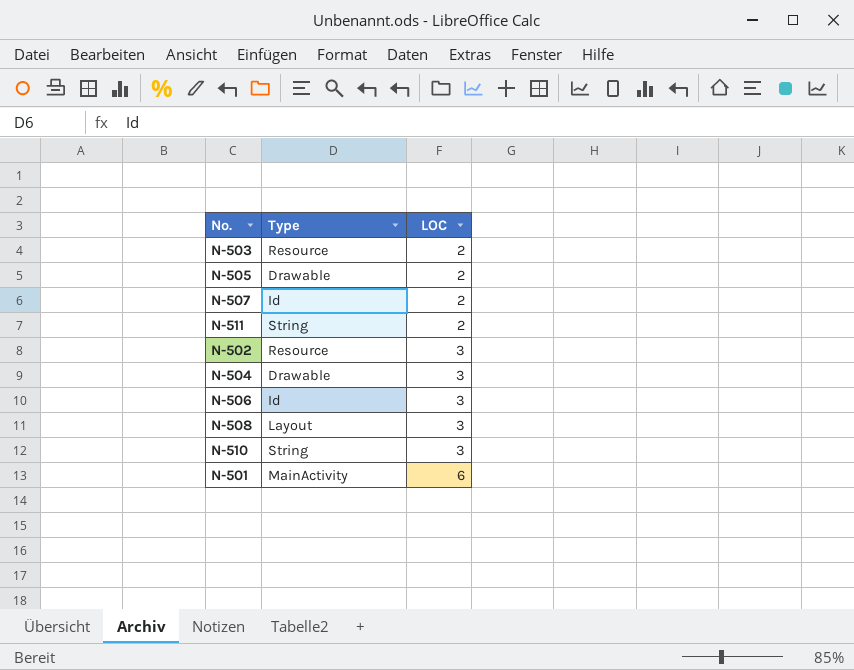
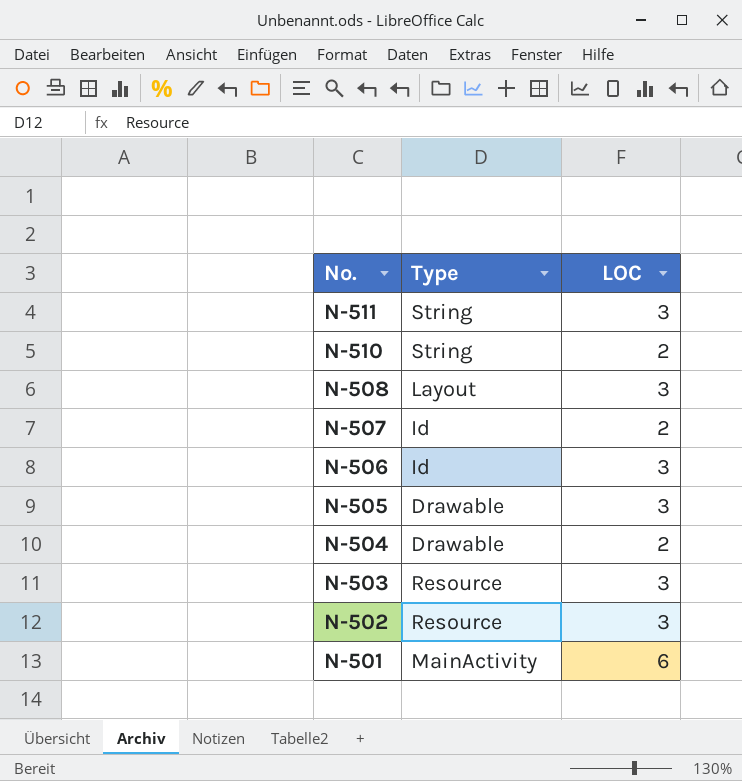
row order: LOC ascending -> No. descending
N-511 | LOC: 2 -> 3
N-510 | LOC: 3 -> 2
N-505 | LOC: 2 -> 3
N-504 | LOC: 3 -> 2
N-503 | LOC: 2 -> 3

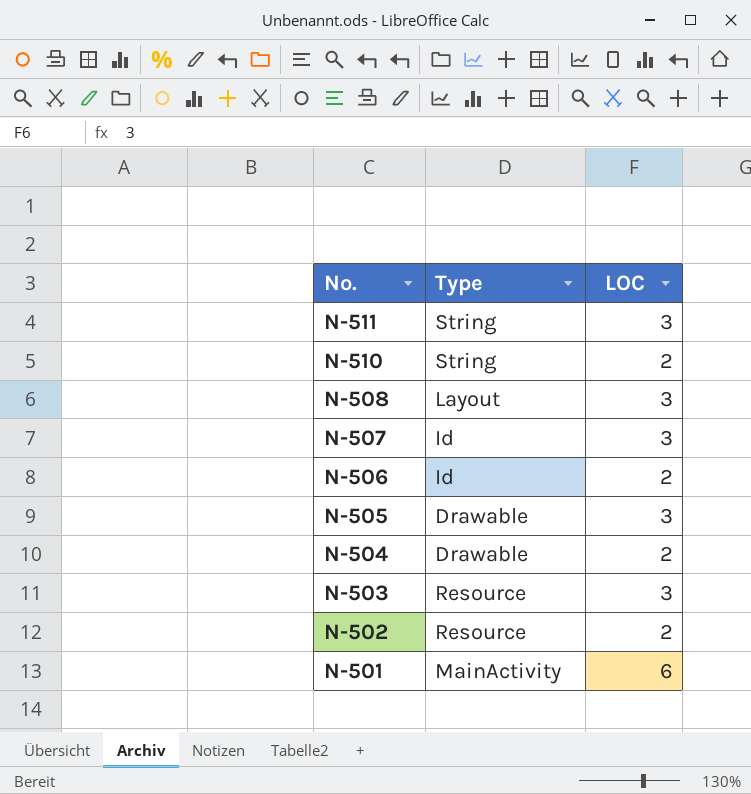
N-507 | LOC: 2 -> 3
N-506 | LOC: 3 -> 2
N-502 | LOC: 3 -> 2

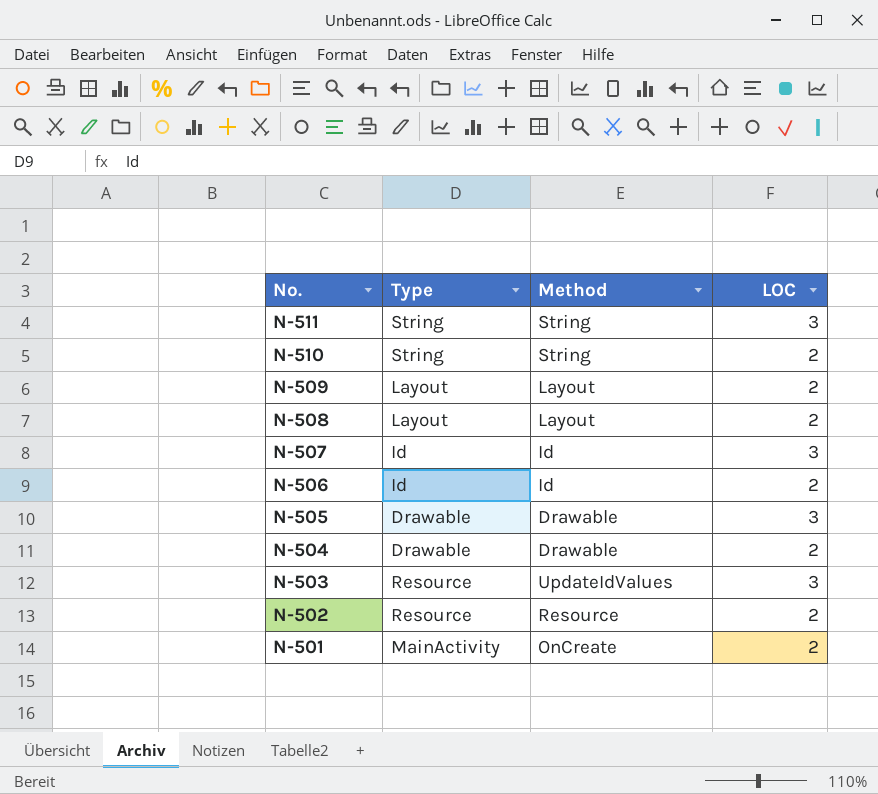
column Method | position: none -> 3
row N-509: none -> Layout | Layout | 2
N-508 | LOC: 3 -> 2
N-501 | LOC: 6 -> 2

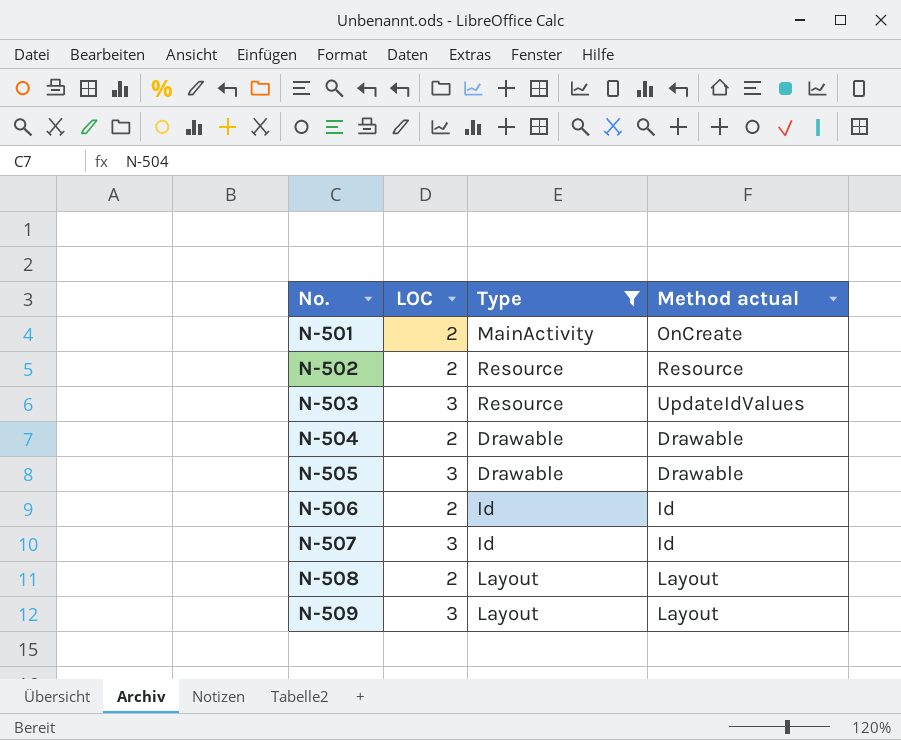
filter: none -> Type != String
row order: No. descending -> No. ascending
column LOC | position: 4 -> 2
column name: Method -> Method actual
N-509 | LOC: 2 -> 3

